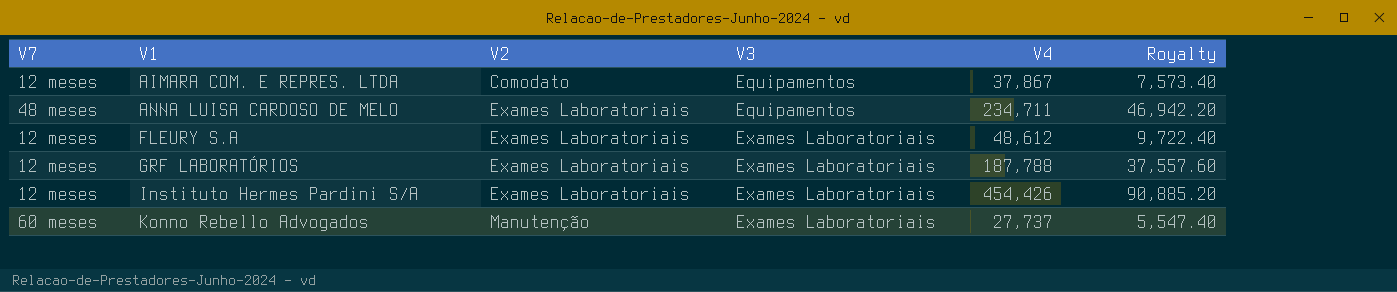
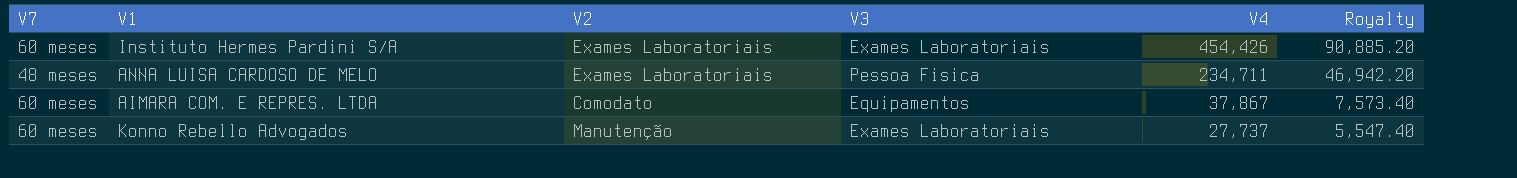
row order: V1 ascending -> V4 descending
row FLEURY S.A: 12 meses | Exames Laboratoriais | Exames Laboratoriais | 48,612 | 9,722.40 -> none
row GRF LABORATÓRIOS: 12 meses | Exames Laboratoriais | Exames Laboratoriais | 187,788 | 37,557.60 -> none
Instituto Hermes Pardini S/A | V7: 12 meses -> 60 meses
ANNA LUISA CARDOSO DE MELO | V3: Equipamentos -> Pessoa Fisica
AIMARA COM. E REPRES. LTDA | V7: 12 meses -> 60 meses

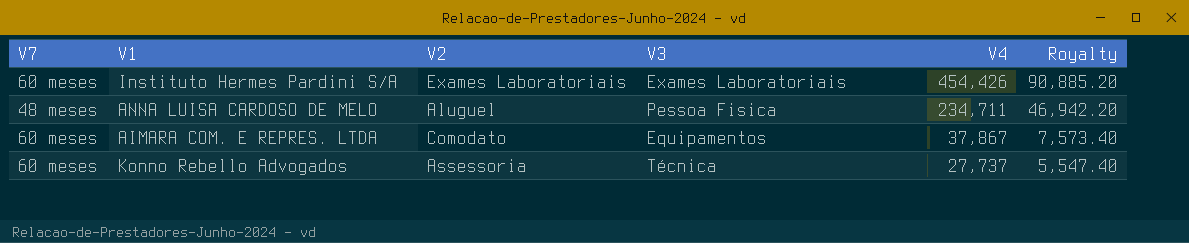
ANNA LUISA CARDOSO DE MELO | V2: Exames Laboratoriais -> Aluguel
Konno Rebello Advogados | V2: Manutenção -> Assessoria
Konno Rebello Advogados | V3: Exames Laboratoriais -> Técnica

